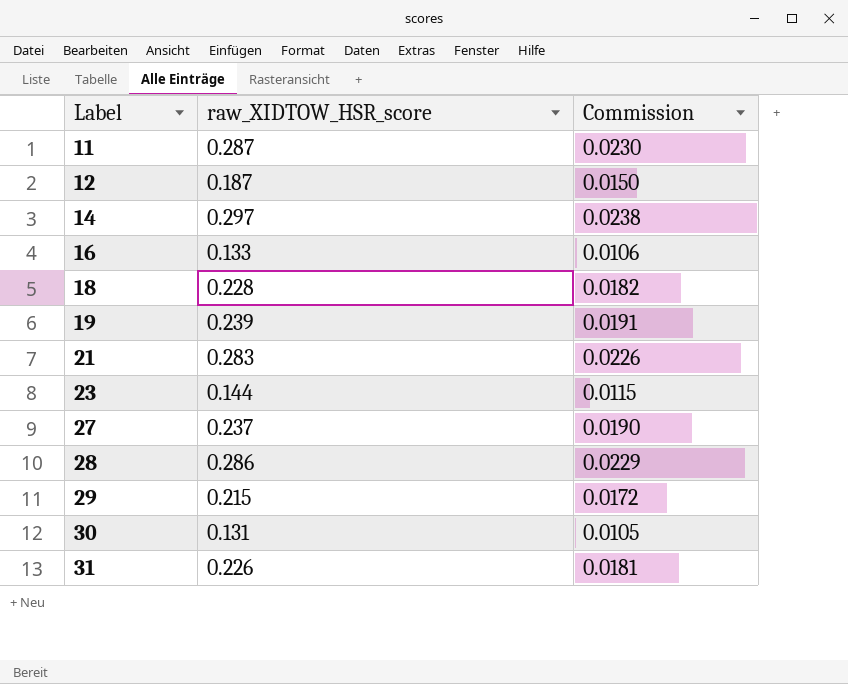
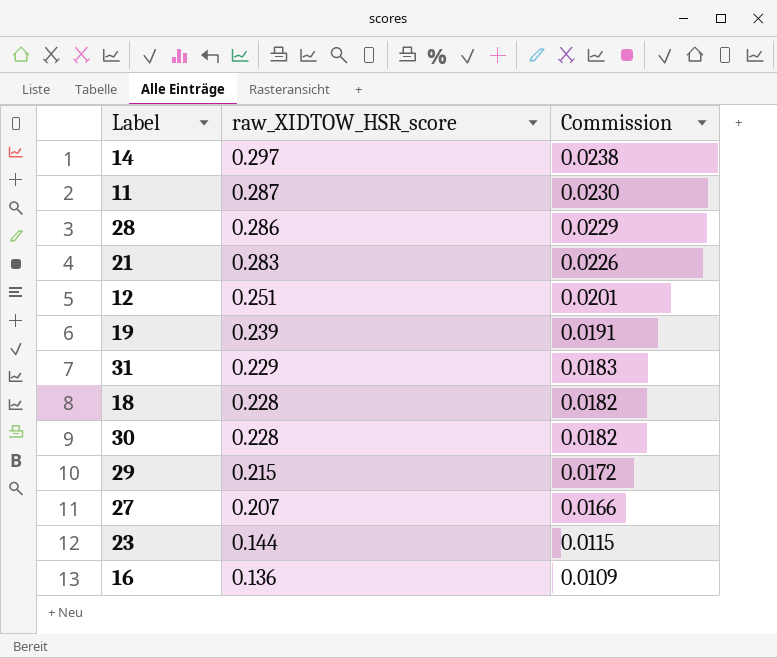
row order: Label ascending -> raw_XIDTOW_HSR_score descending
12 | raw_XIDTOW_HSR_score: 0.187 -> 0.251
12 | Commission: 0.0150 -> 0.0201
31 | raw_XIDTOW_HSR_score: 0.226 -> 0.229
31 | Commission: 0.0181 -> 0.0183
30 | raw_XIDTOW_HSR_score: 0.131 -> 0.228
30 | Commission: 0.0105 -> 0.0182
27 | raw_XIDTOW_HSR_score: 0.237 -> 0.207
27 | Commission: 0.0190 -> 0.0166
16 | raw_XIDTOW_HSR_score: 0.133 -> 0.136
16 | Commission: 0.0106 -> 0.0109

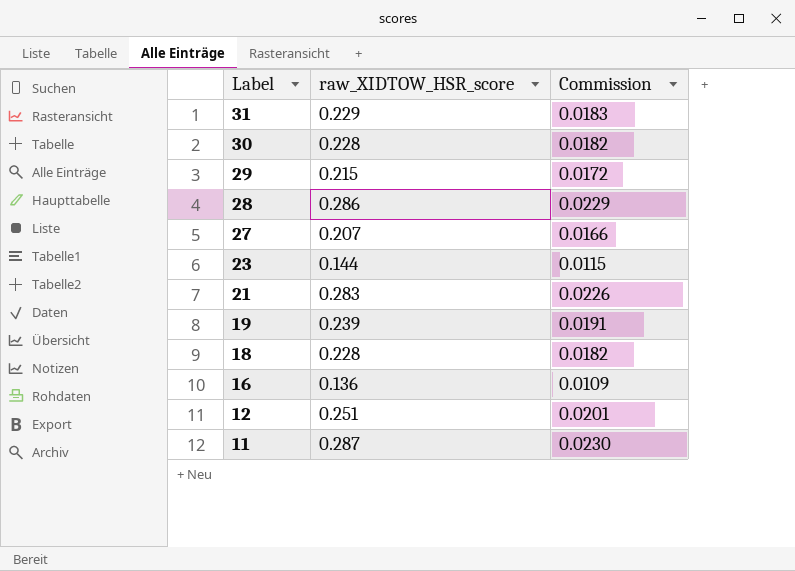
row order: raw_XIDTOW_HSR_score descending -> Label descending
row 14: 0.297 | 0.0238 -> none

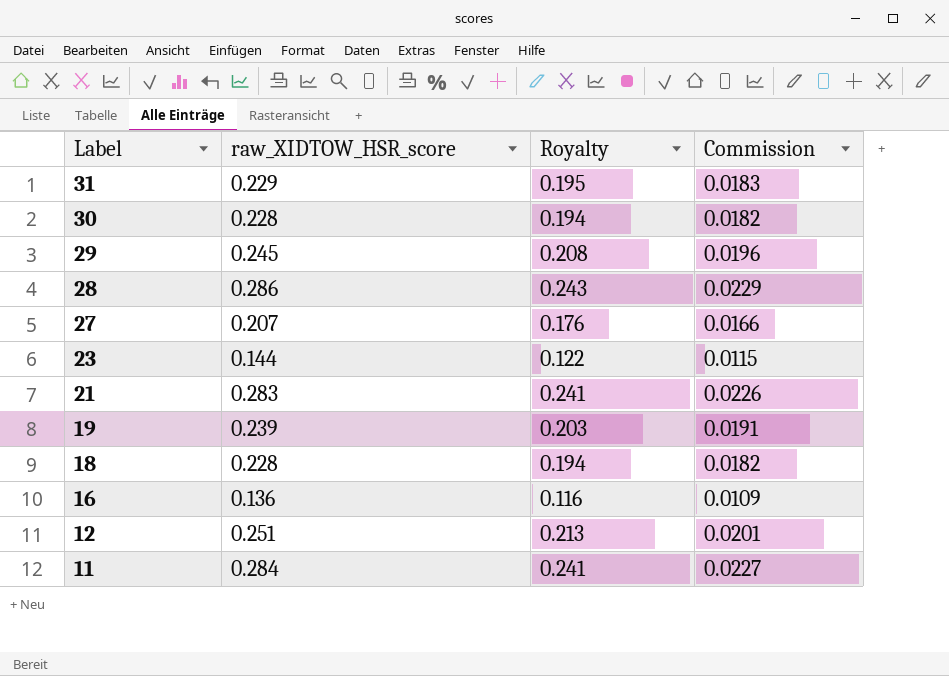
column Royalty | formula: none -> [raw_XIDTOW_HSR_score] * 0.85
29 | raw_XIDTOW_HSR_score: 0.215 -> 0.245
29 | Commission: 0.0172 -> 0.0196
11 | raw_XIDTOW_HSR_score: 0.287 -> 0.284
11 | Commission: 0.0230 -> 0.0227

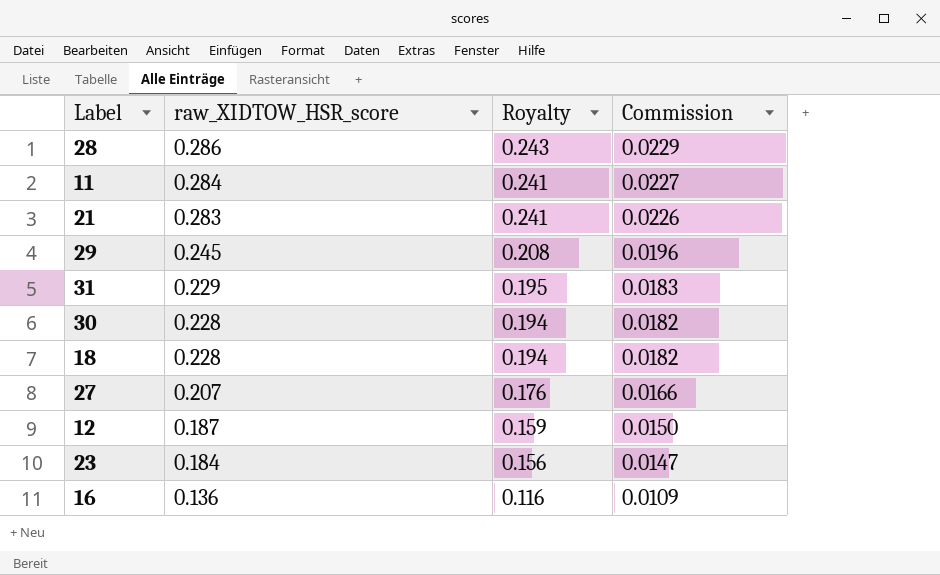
row order: Label descending -> raw_XIDTOW_HSR_score descending
row 19: 0.239 | 0.203 | 0.0191 -> none
12 | raw_XIDTOW_HSR_score: 0.251 -> 0.187
12 | Royalty: 0.213 -> 0.159
12 | Commission: 0.0201 -> 0.0150
23 | raw_XIDTOW_HSR_score: 0.144 -> 0.184
23 | Royalty: 0.122 -> 0.156
23 | Commission: 0.0115 -> 0.0147

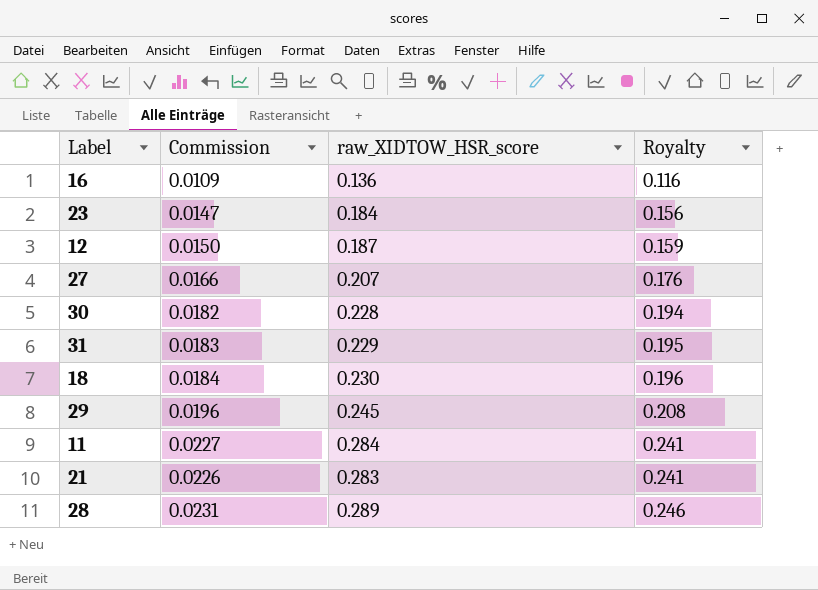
row order: raw_XIDTOW_HSR_score descending -> Royalty ascending
column Commission | position: 4 -> 2
18 | Commission: 0.0182 -> 0.0184
18 | raw_XIDTOW_HSR_score: 0.228 -> 0.230
18 | Royalty: 0.194 -> 0.196
28 | Commission: 0.0229 -> 0.0231
28 | raw_XIDTOW_HSR_score: 0.286 -> 0.289
28 | Royalty: 0.243 -> 0.246

